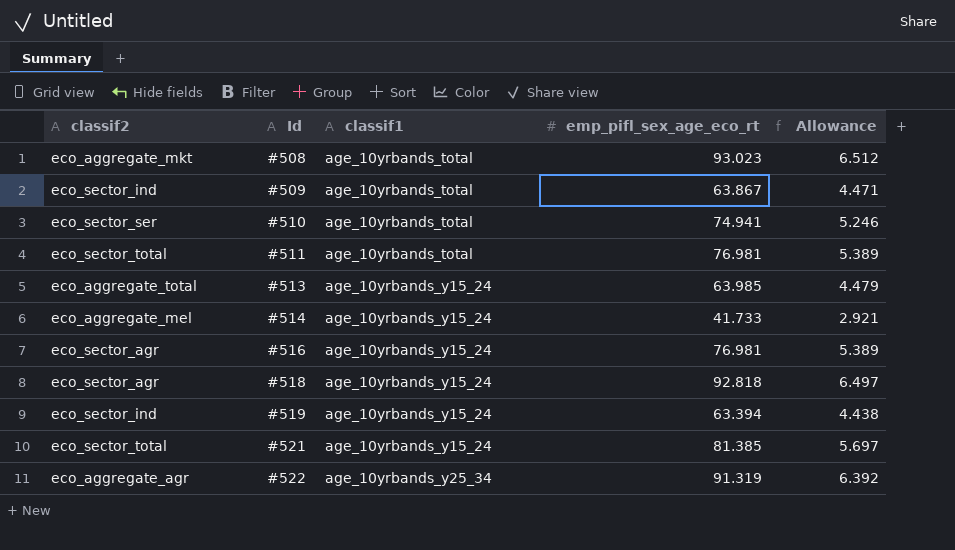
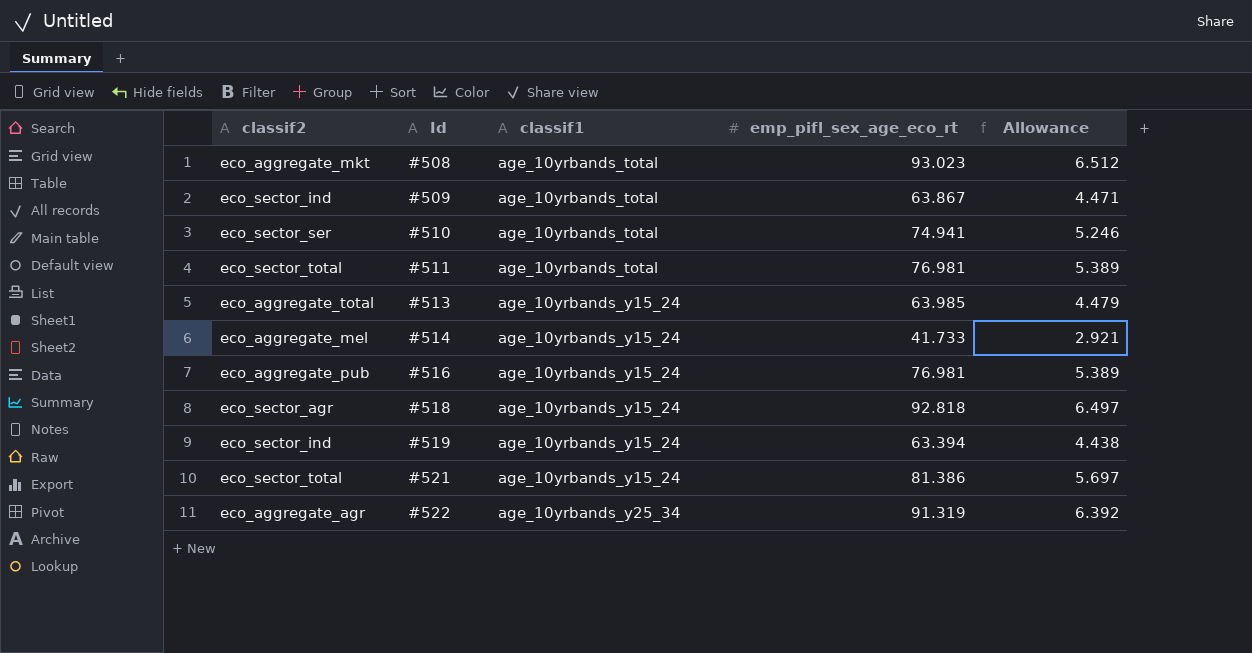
#516 | classif2: eco_sector_agr -> eco_aggregate_pub
#521 | emp_pifl_sex_age_eco_rt: 81.385 -> 81.386

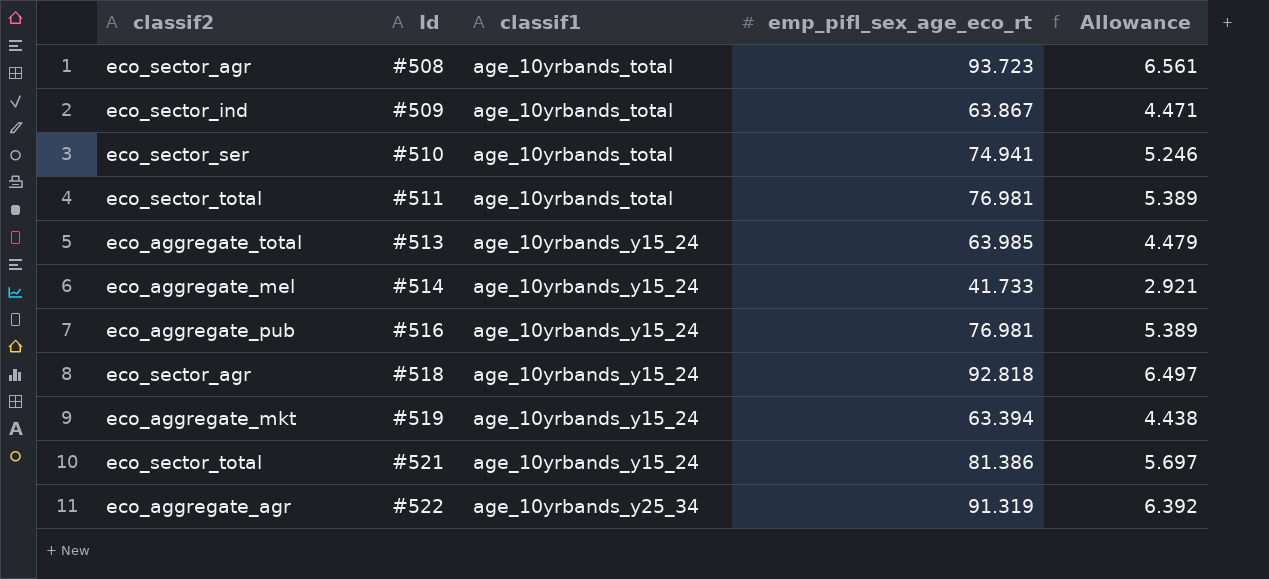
#508 | classif2: eco_aggregate_mkt -> eco_sector_agr
#508 | emp_pifl_sex_age_eco_rt: 93.023 -> 93.723
#508 | Allowance: 6.512 -> 6.561
#519 | classif2: eco_sector_ind -> eco_aggregate_mkt

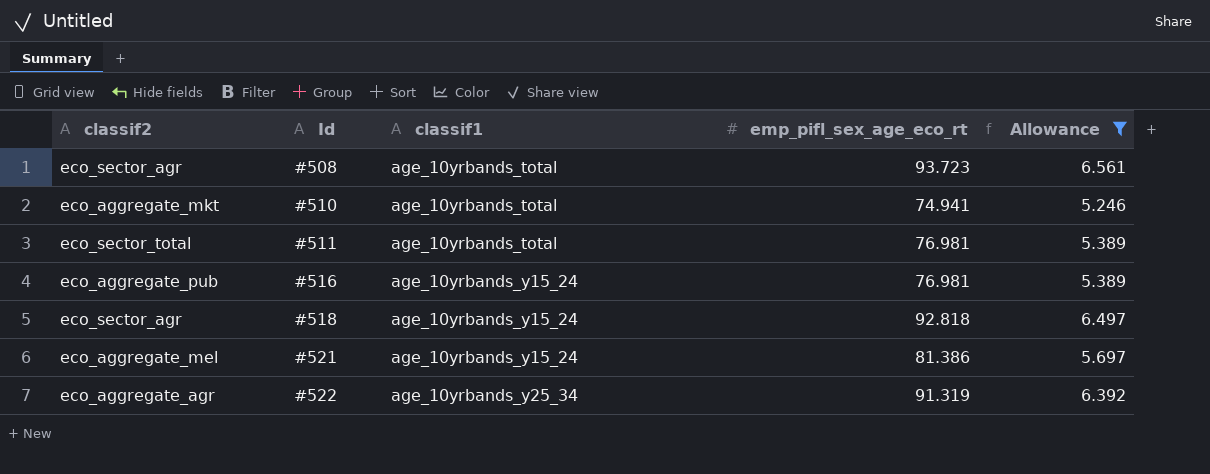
filter: none -> Allowance >= 5.246
#510 | classif2: eco_sector_ser -> eco_aggregate_mkt
#521 | classif2: eco_sector_total -> eco_aggregate_mel

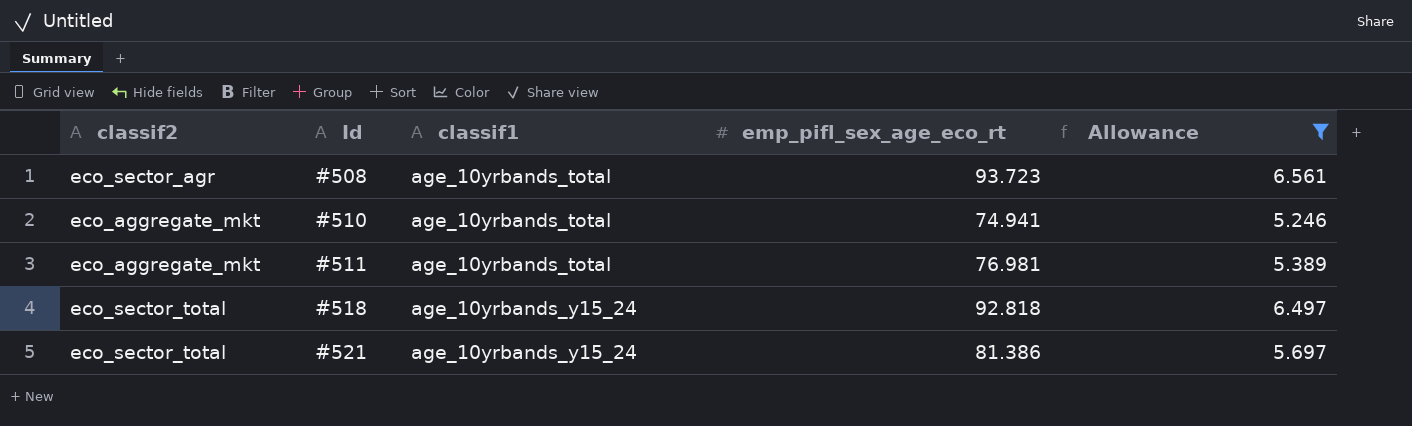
row #516: eco_aggregate_pub | age_10yrbands_y15_24 | 76.981 | 5.389 -> none
row #522: eco_aggregate_agr | age_10yrbands_y25_34 | 91.319 | 6.392 -> none
#511 | classif2: eco_sector_total -> eco_aggregate_mkt
#518 | classif2: eco_sector_agr -> eco_sector_total
#521 | classif2: eco_aggregate_mel -> eco_sector_total

